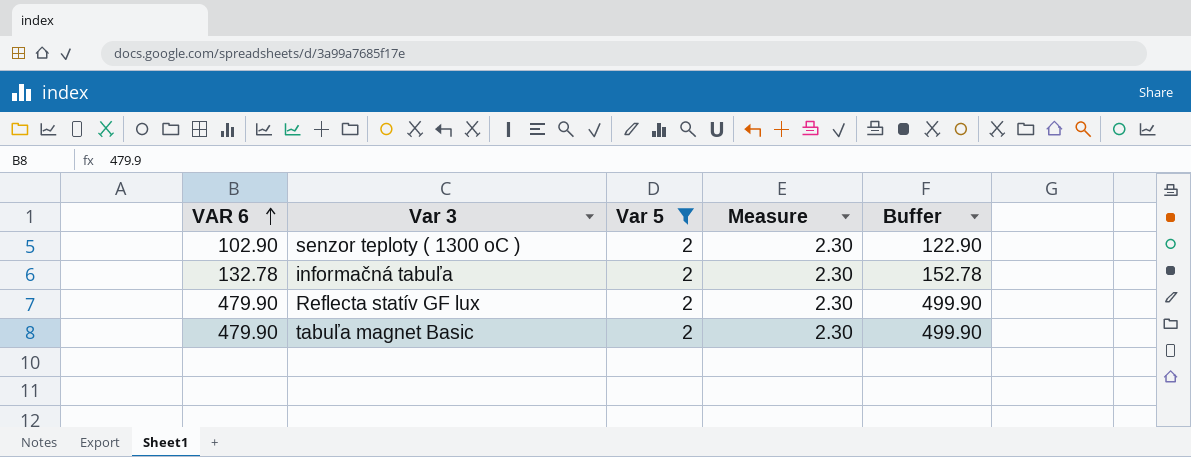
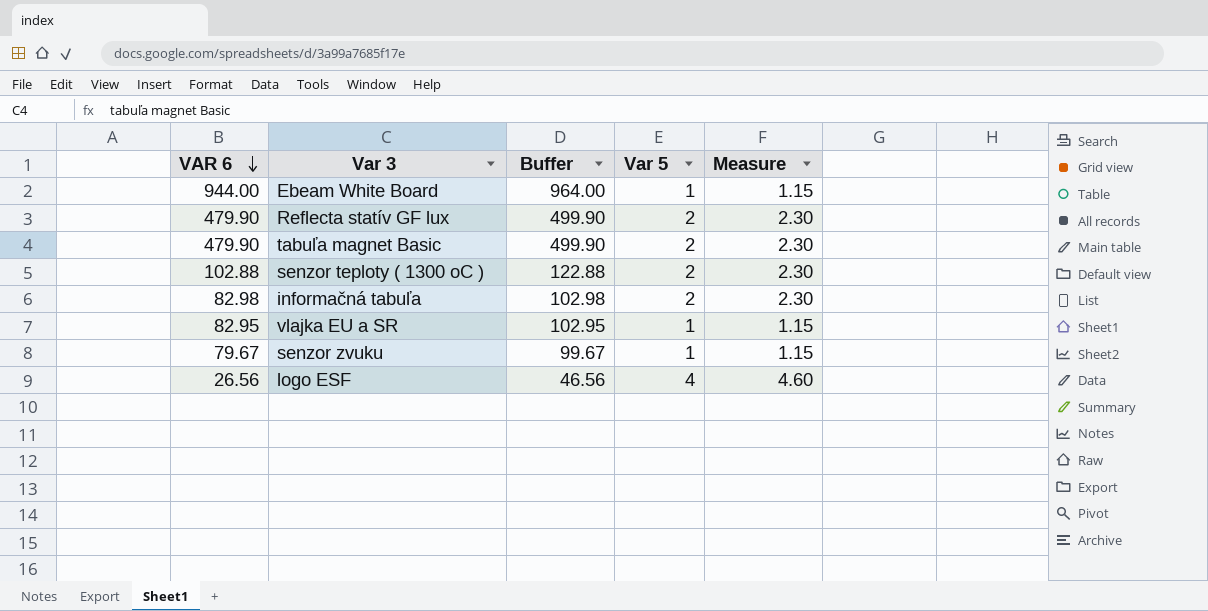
filter: Var 5 = 2 -> none
row order: VAR 6 ascending -> VAR 6 descending
column Buffer | position: 5 -> 3
senzor teploty ( 1300 oC ) | VAR 6: 102.90 -> 102.88
senzor teploty ( 1300 oC ) | Buffer: 122.90 -> 122.88
informačná tabuľa | VAR 6: 132.78 -> 82.98
informačná tabuľa | Buffer: 152.78 -> 102.98

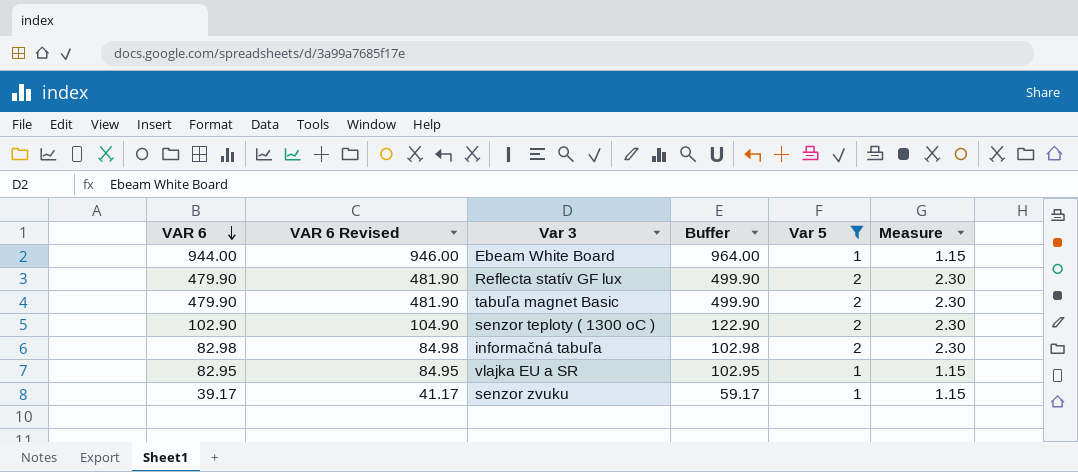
filter: none -> Var 5 != 4
column VAR 6 Revised | formula: none -> [VAR 6] + 2
senzor teploty ( 1300 oC ) | VAR 6: 102.88 -> 102.90
senzor teploty ( 1300 oC ) | Buffer: 122.88 -> 122.90
senzor zvuku | VAR 6: 79.67 -> 39.17
senzor zvuku | Buffer: 99.67 -> 59.17

